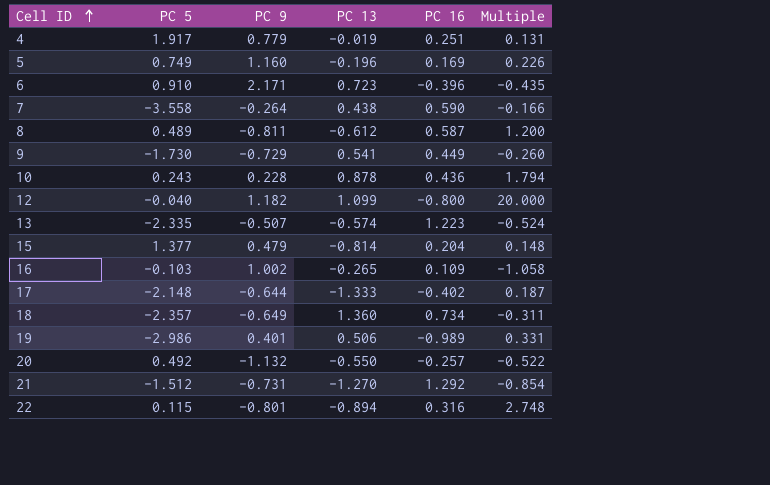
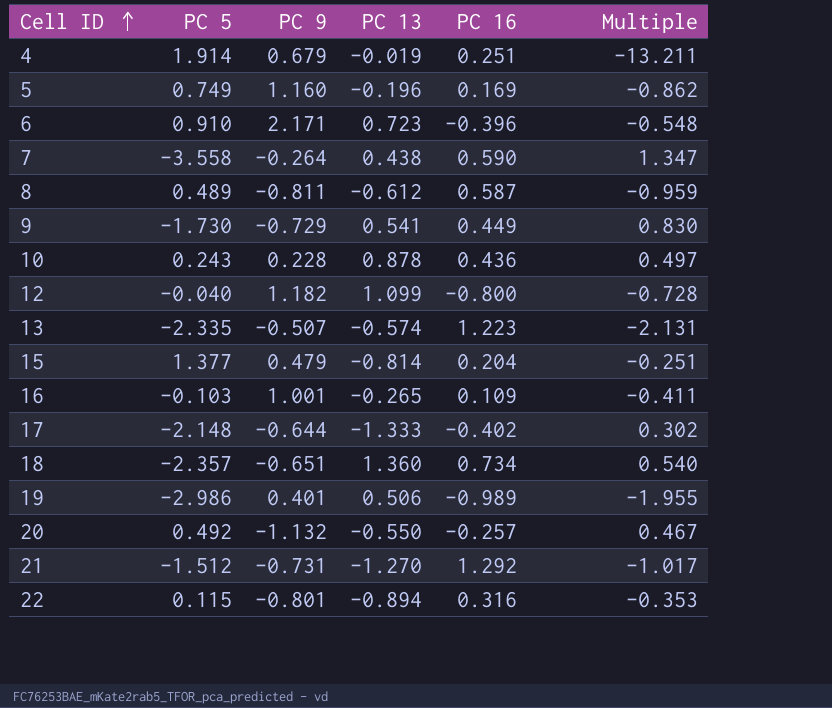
column Multiple | formula: [PC 16] / [PC 5] -> [PC 16] / [PC 13]
4 | PC 5: 1.917 -> 1.914
4 | PC 9: 0.779 -> 0.679
16 | PC 9: 1.002 -> 1.001
18 | PC 9: -0.649 -> -0.651

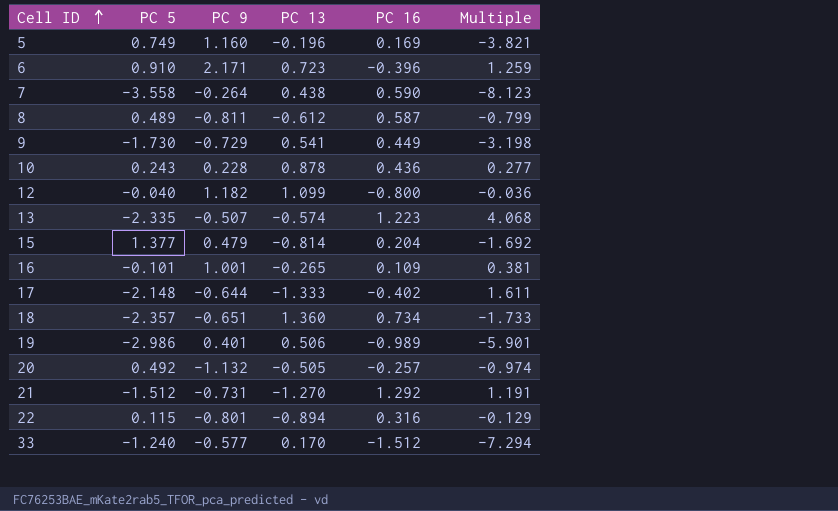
column Multiple | formula: [PC 16] / [PC 13] -> [PC 5] / [PC 13]
row 4: 1.914 | 0.679 | -0.019 | 0.251 | -13.211 -> none
16 | PC 5: -0.103 -> -0.101
20 | PC 13: -0.550 -> -0.505
row 33: none -> -1.240 | -0.577 | 0.170 | -1.512 | -7.294

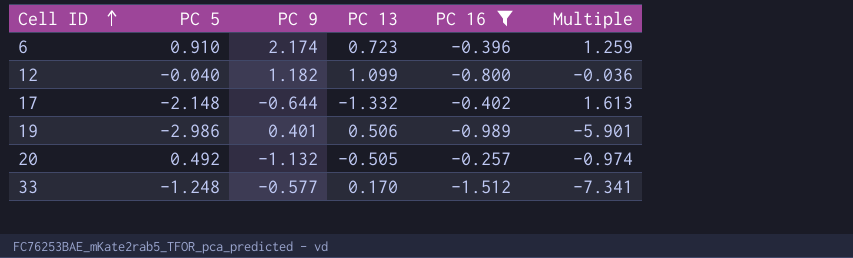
filter: none -> PC 16 <= -0.257
6 | PC 9: 2.171 -> 2.174
17 | PC 13: -1.333 -> -1.332
17 | Multiple: 1.611 -> 1.613
33 | PC 5: -1.240 -> -1.248
33 | Multiple: -7.294 -> -7.341

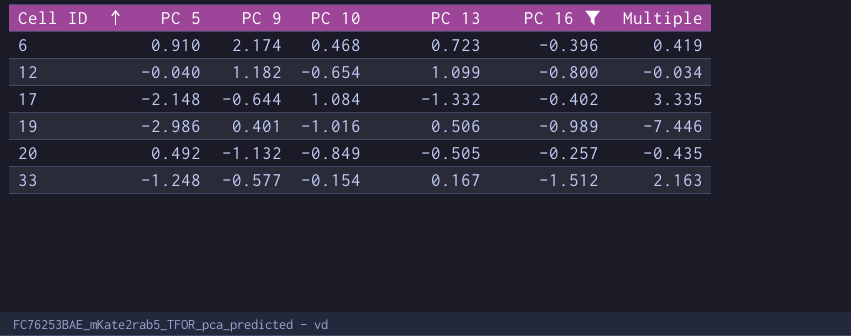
column PC 10 | position: none -> 4
column Multiple | formula: [PC 5] / [PC 13] -> [PC 5] / [PC 9]
33 | PC 13: 0.170 -> 0.167

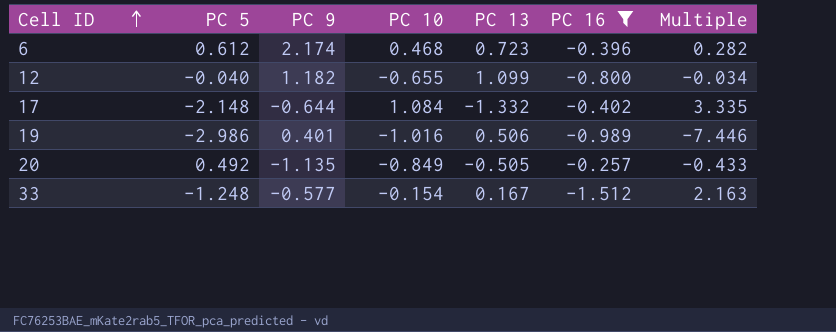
6 | PC 5: 0.910 -> 0.612
6 | Multiple: 0.419 -> 0.282
12 | PC 10: -0.654 -> -0.655
20 | PC 9: -1.132 -> -1.135
20 | Multiple: -0.435 -> -0.433

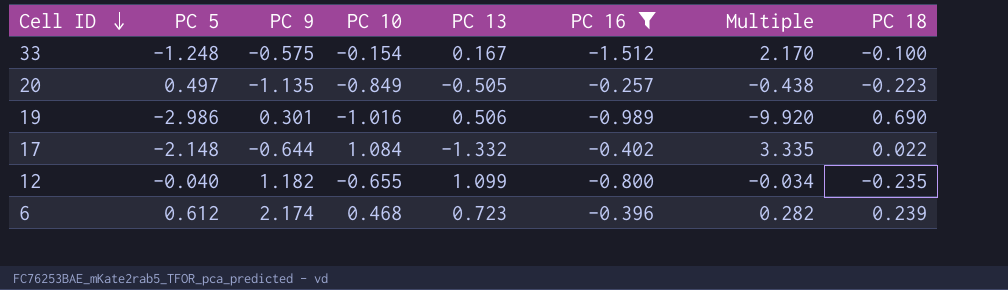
row order: Cell ID ascending -> Cell ID descending
column PC 18 | position: none -> 8
33 | PC 9: -0.577 -> -0.575
33 | Multiple: 2.163 -> 2.170
20 | PC 5: 0.492 -> 0.497
20 | Multiple: -0.433 -> -0.438
19 | PC 9: 0.401 -> 0.301
19 | Multiple: -7.446 -> -9.920

